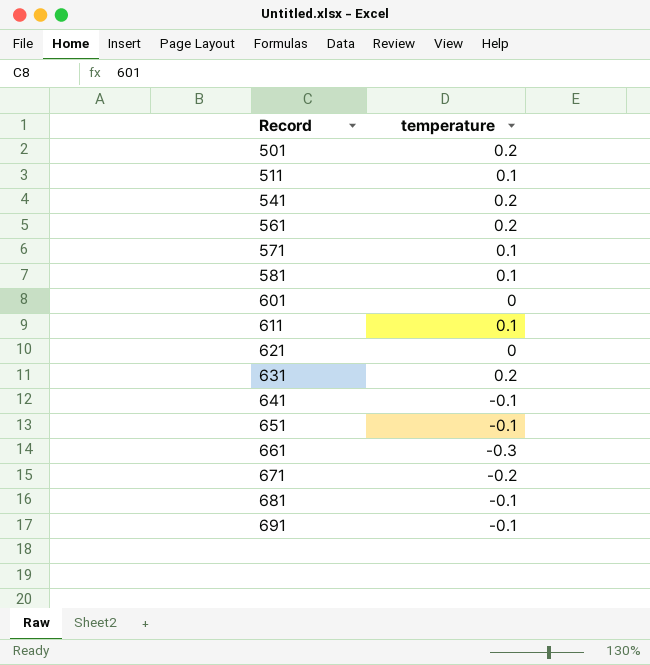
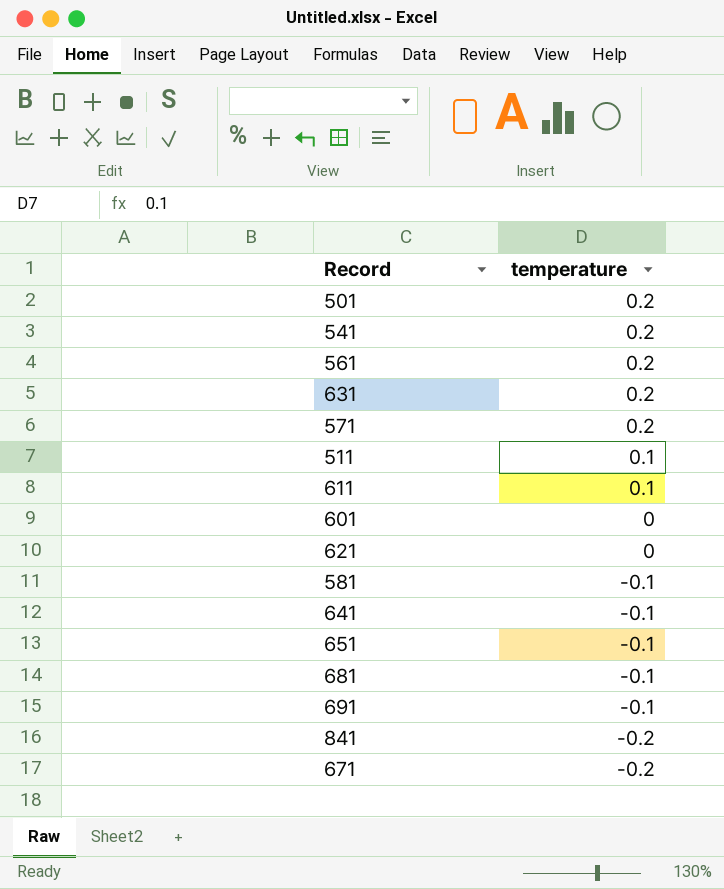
row order: Record ascending -> temperature descending
row 661: -0.3 -> none
571 | temperature: 0.1 -> 0.2
581 | temperature: 0.1 -> -0.1
row 841: none -> -0.2

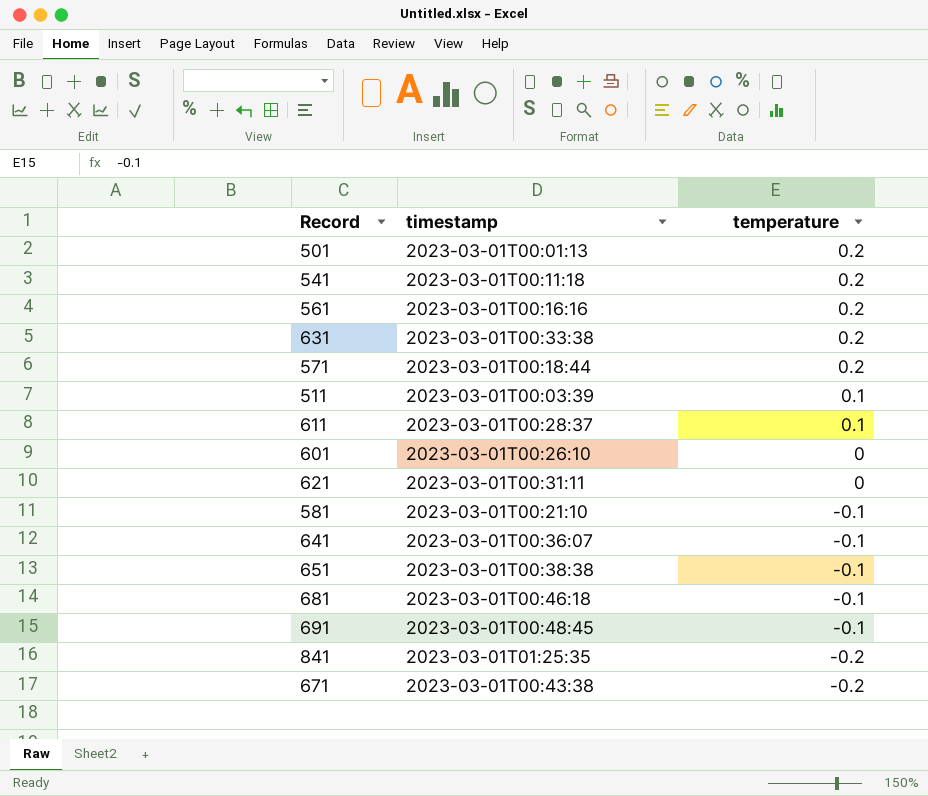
column timestamp | position: none -> 2

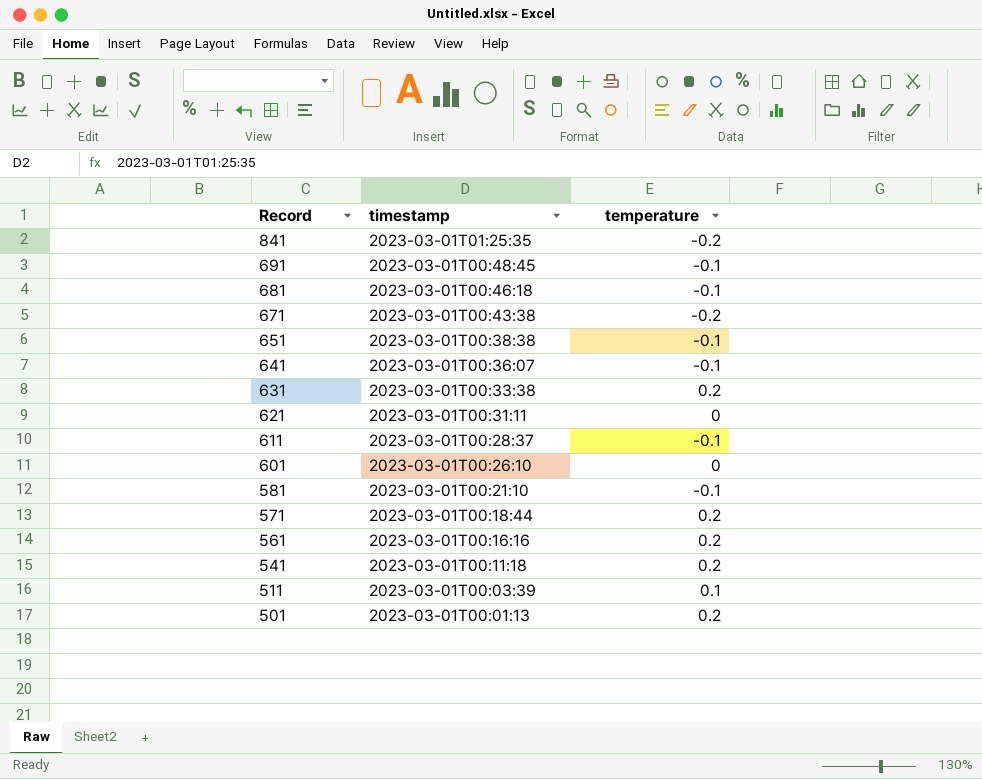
row order: temperature descending -> Record descending
611 | temperature: 0.1 -> -0.1

